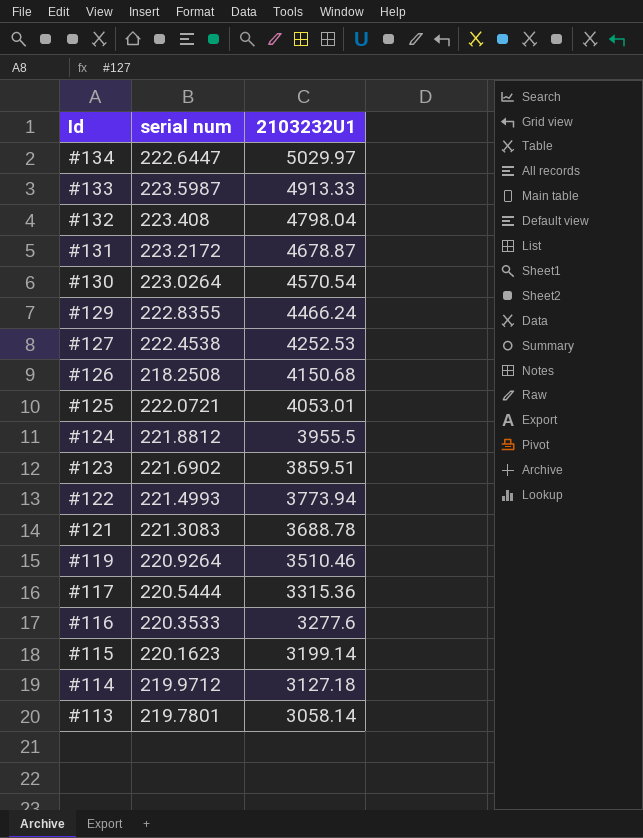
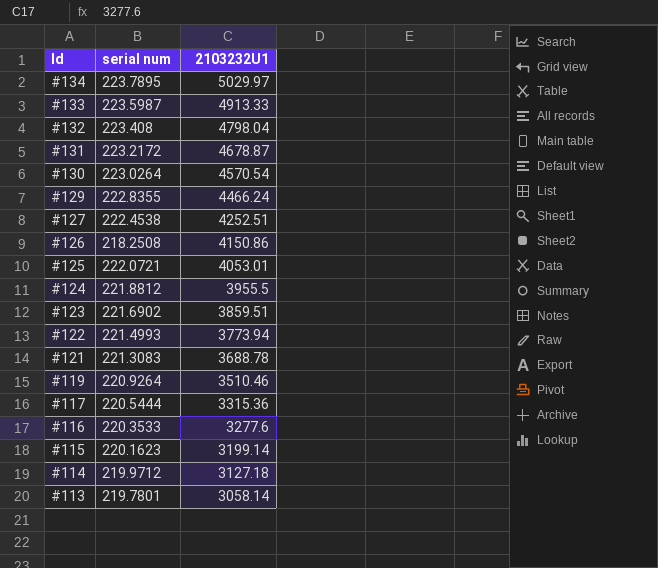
#134 | serial num: 222.6447 -> 223.7895
#127 | 2103232U1: 4252.53 -> 4252.51
#126 | 2103232U1: 4150.68 -> 4150.86

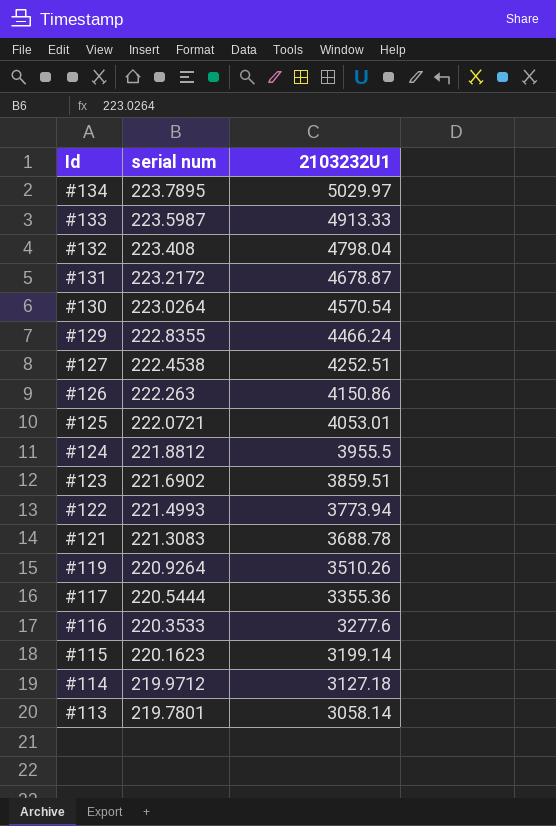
#126 | serial num: 218.2508 -> 222.263
#119 | 2103232U1: 3510.46 -> 3510.26
#117 | 2103232U1: 3315.36 -> 3355.36

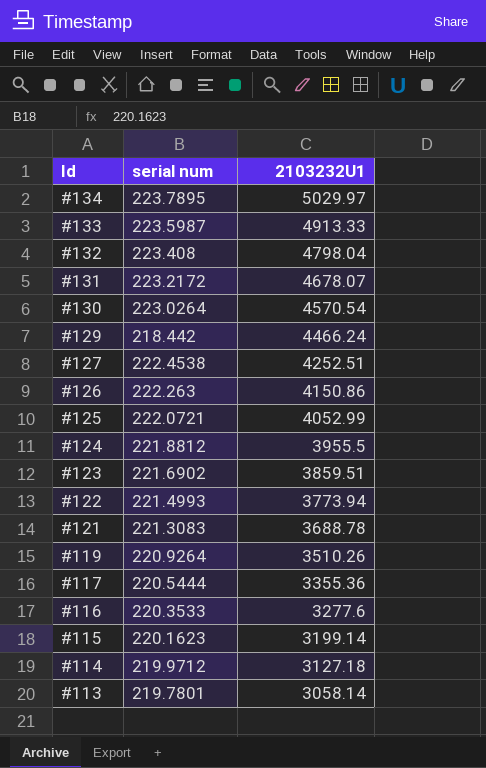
#131 | 2103232U1: 4678.87 -> 4678.07
#129 | serial num: 222.8355 -> 218.442
#125 | 2103232U1: 4053.01 -> 4052.99

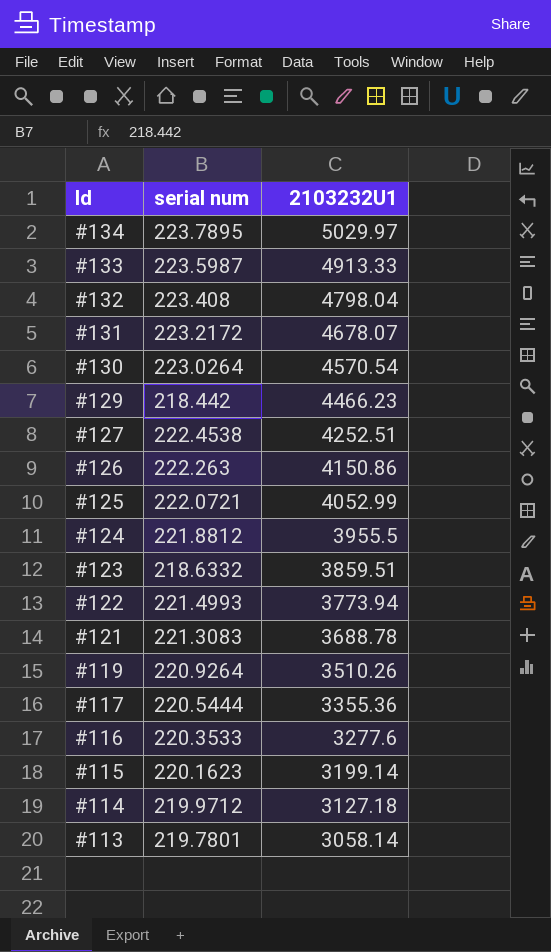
#129 | 2103232U1: 4466.24 -> 4466.23
#123 | serial num: 221.6902 -> 218.6332

